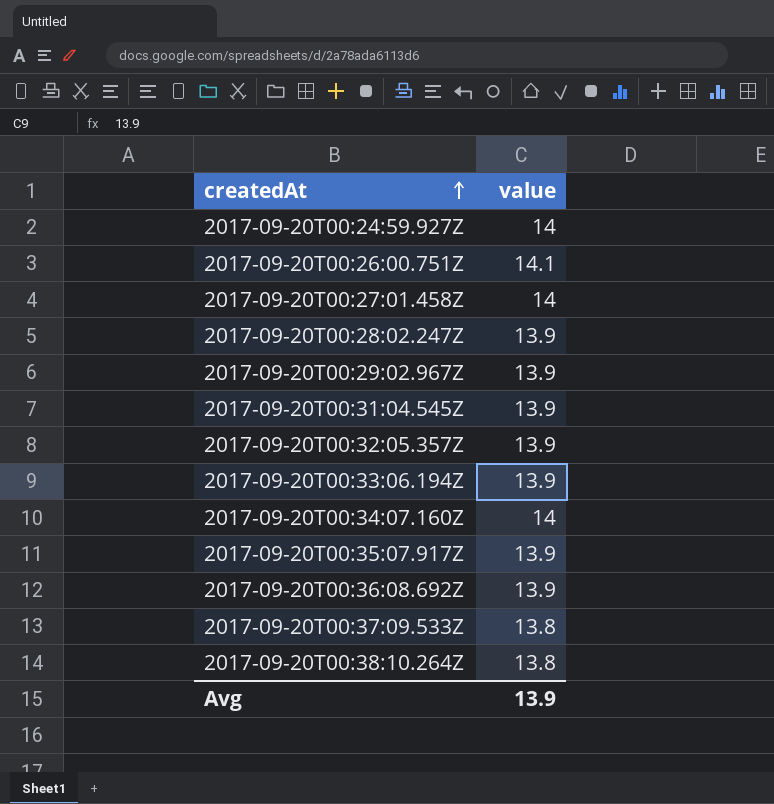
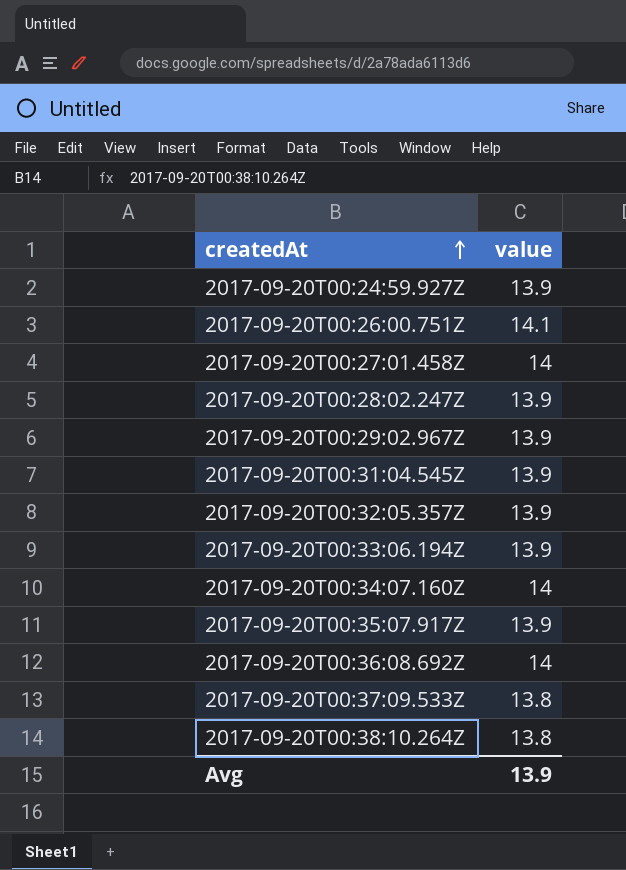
2017-09-20T00:24:59.927Z | value: 14 -> 13.9
2017-09-20T00:36:08.692Z | value: 13.9 -> 14

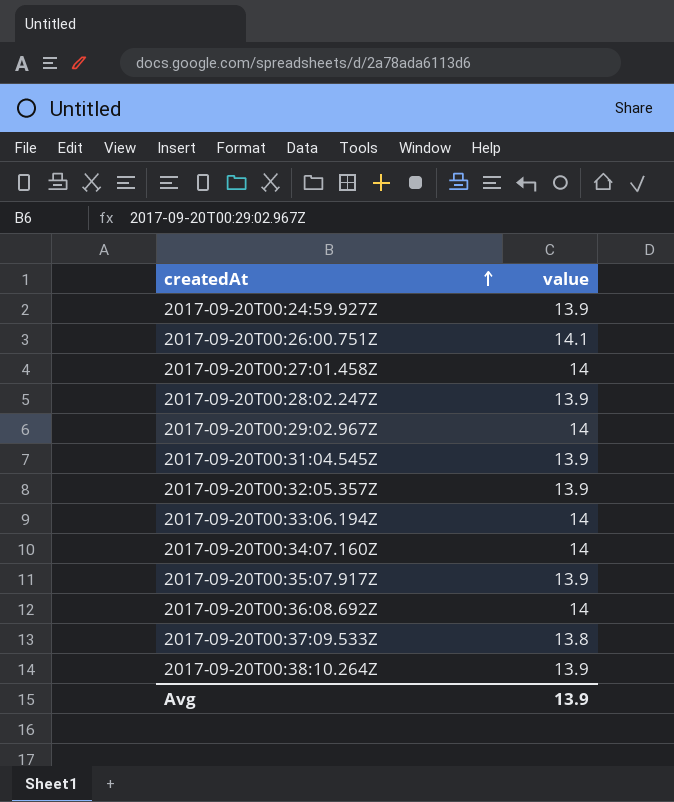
2017-09-20T00:29:02.967Z | value: 13.9 -> 14
2017-09-20T00:33:06.194Z | value: 13.9 -> 14
2017-09-20T00:38:10.264Z | value: 13.8 -> 13.9

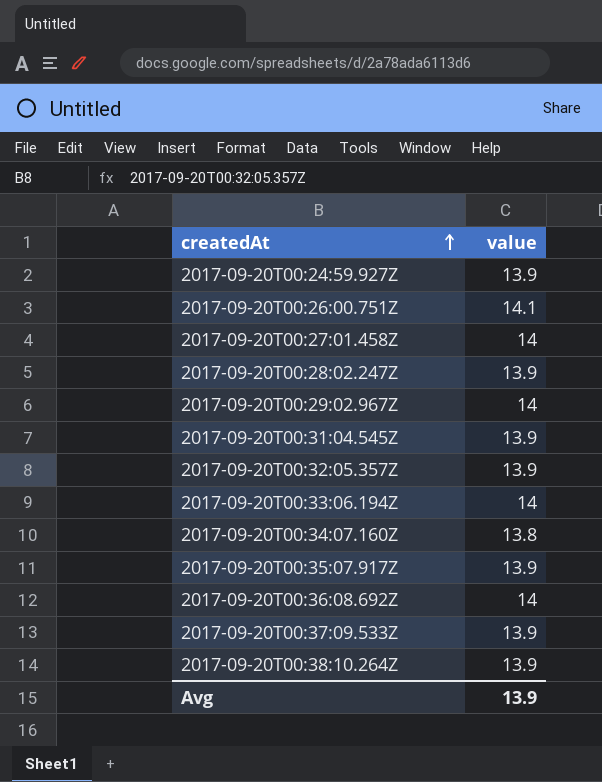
2017-09-20T00:34:07.160Z | value: 14 -> 13.8
2017-09-20T00:37:09.533Z | value: 13.8 -> 13.9

